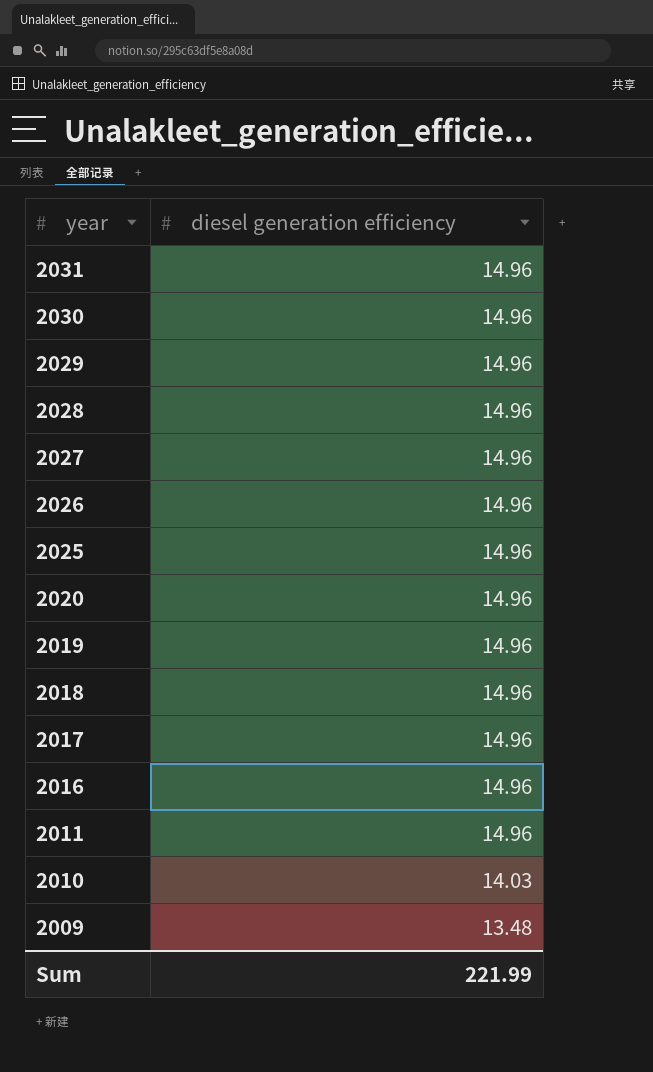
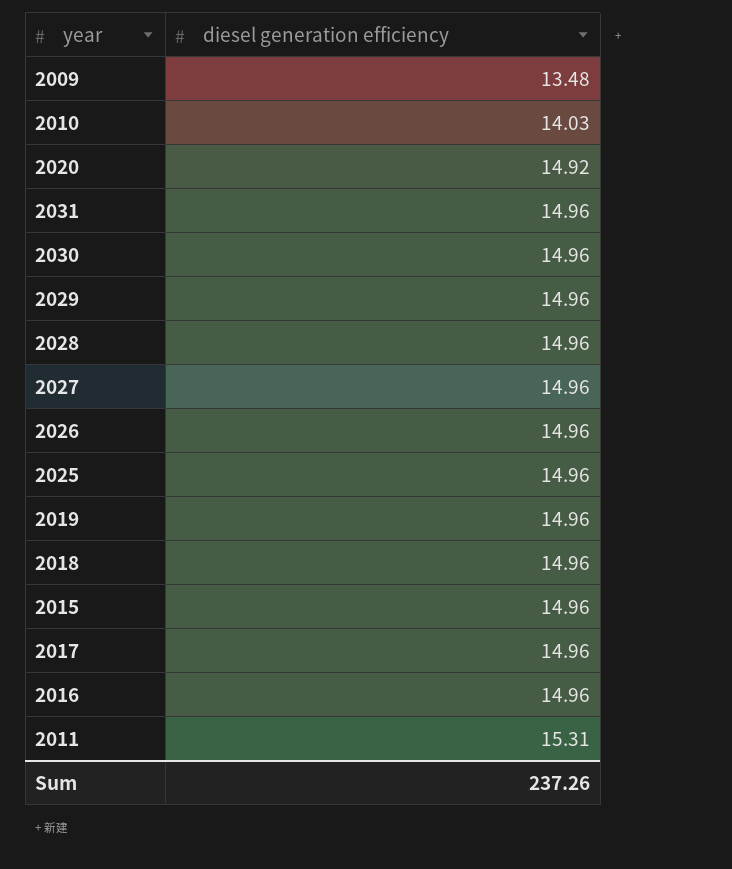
row order: year descending -> diesel generation efficiency ascending
2020 | diesel generation efficiency: 14.96 -> 14.92
row 2015: none -> 14.96
2011 | diesel generation efficiency: 14.96 -> 15.31
Sum | diesel generation efficiency: 221.99 -> 237.26

